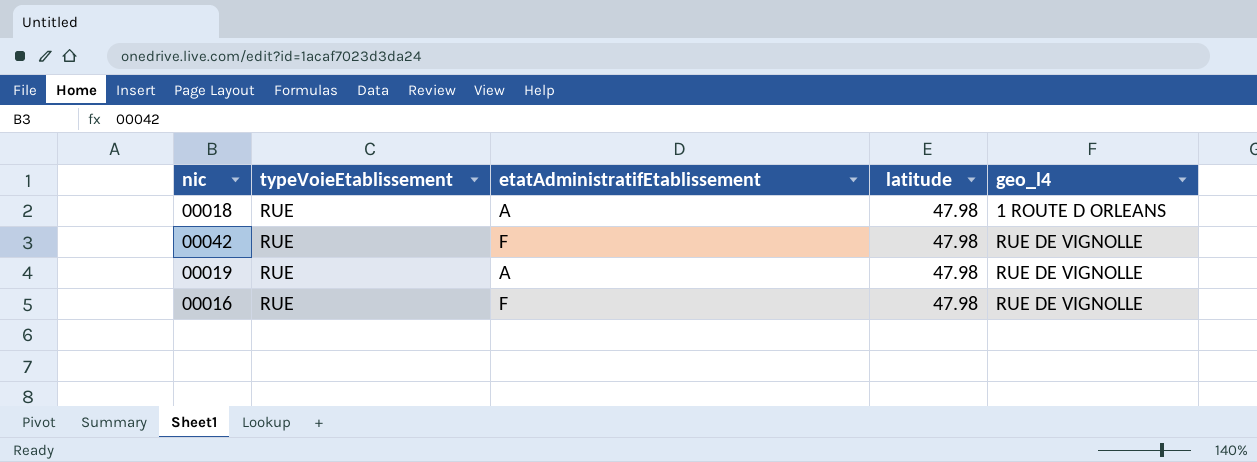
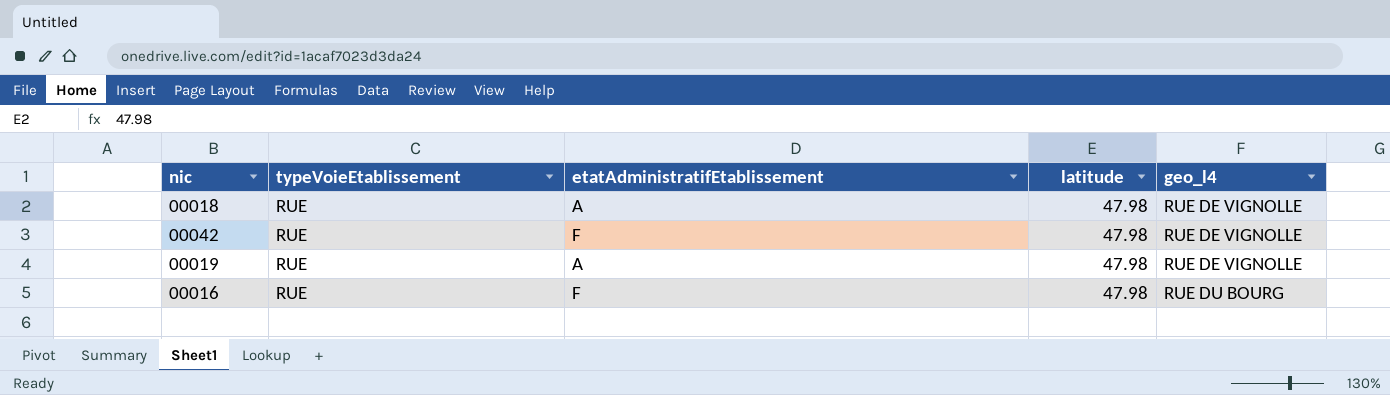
00018 | geo_l4: 1 ROUTE D ORLEANS -> RUE DE VIGNOLLE
00016 | geo_l4: RUE DE VIGNOLLE -> RUE DU BOURG

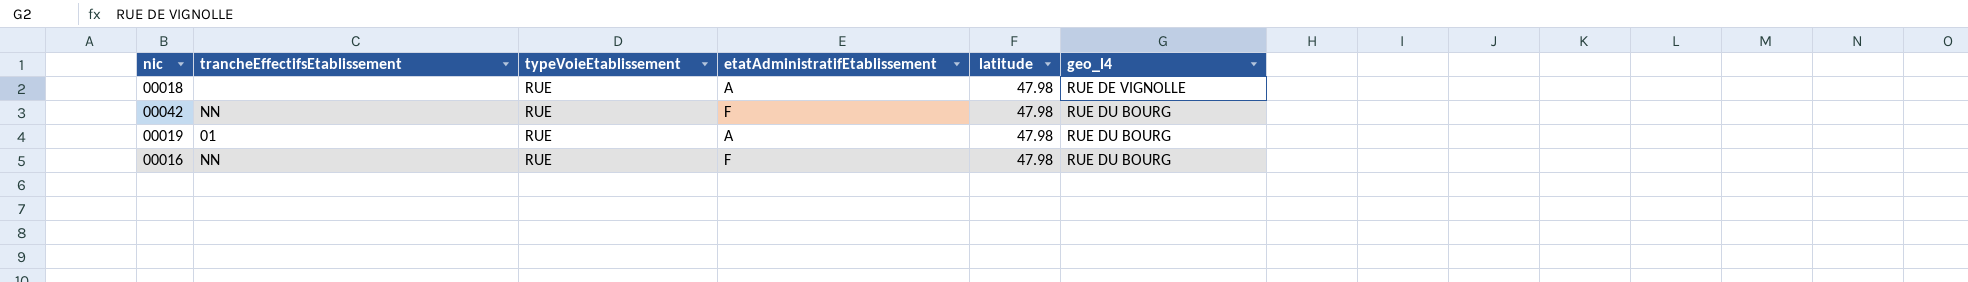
column trancheEffectifsEtablissement | position: none -> 2
00042 | geo_l4: RUE DE VIGNOLLE -> RUE DU BOURG
00019 | geo_l4: RUE DE VIGNOLLE -> RUE DU BOURG

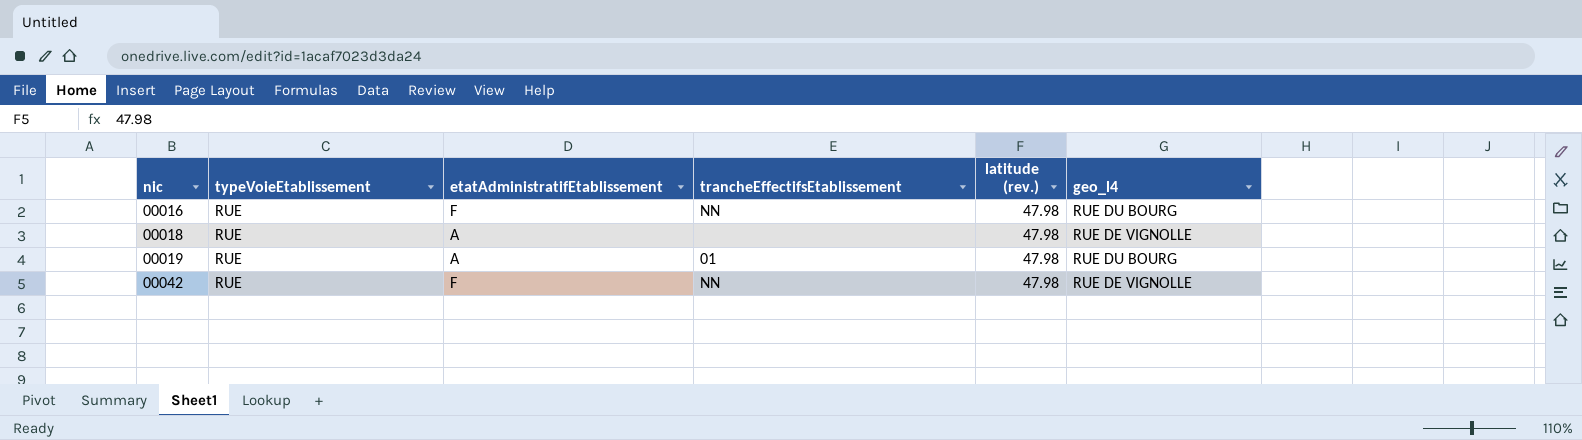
row order: geo_l4 ascending -> nic ascending
column trancheEffectifsEtablissement | position: 2 -> 4
column name: latitude -> latitude (rev.)
00042 | geo_l4: RUE DU BOURG -> RUE DE VIGNOLLE

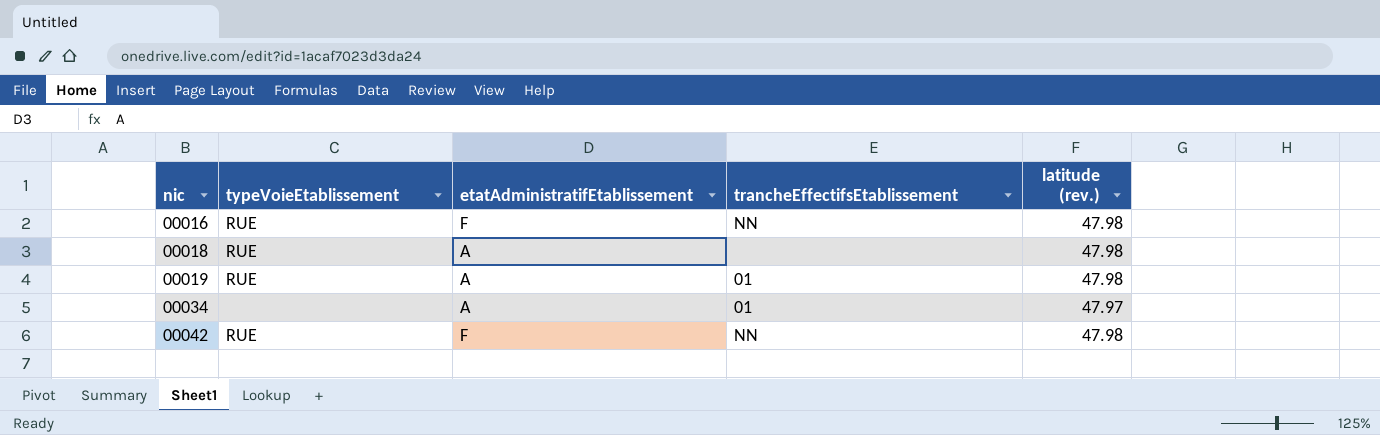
column geo_l4 | position: 6 -> none
row 00034: none -> none | A | 01 | 47.97

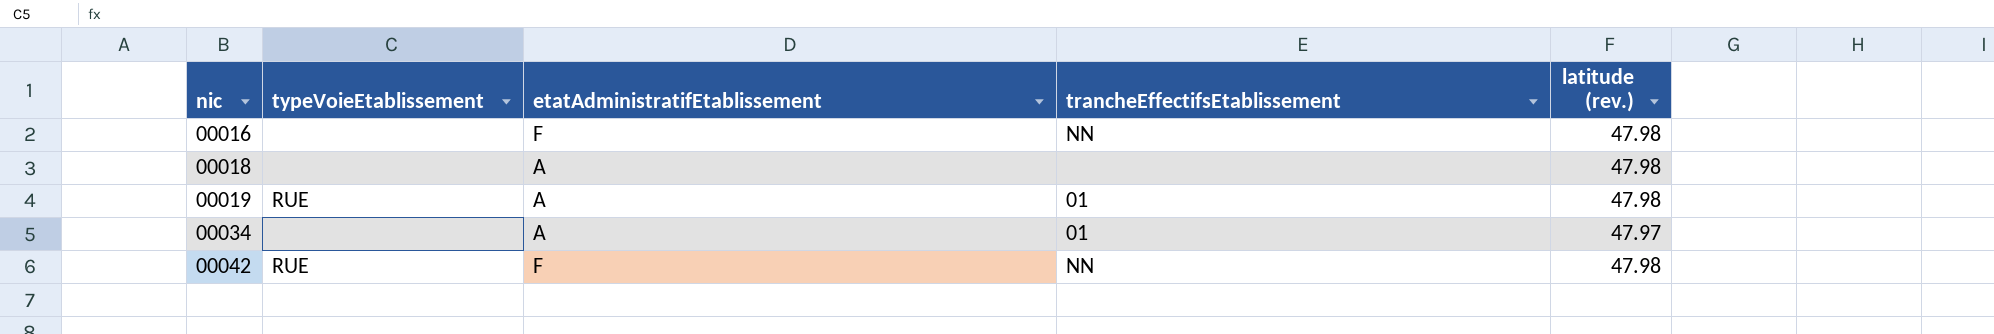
00016 | typeVoieEtablissement: RUE -> none
00018 | typeVoieEtablissement: RUE -> none

